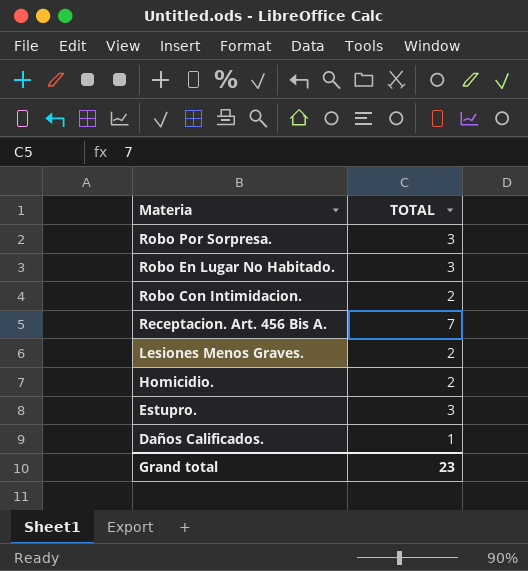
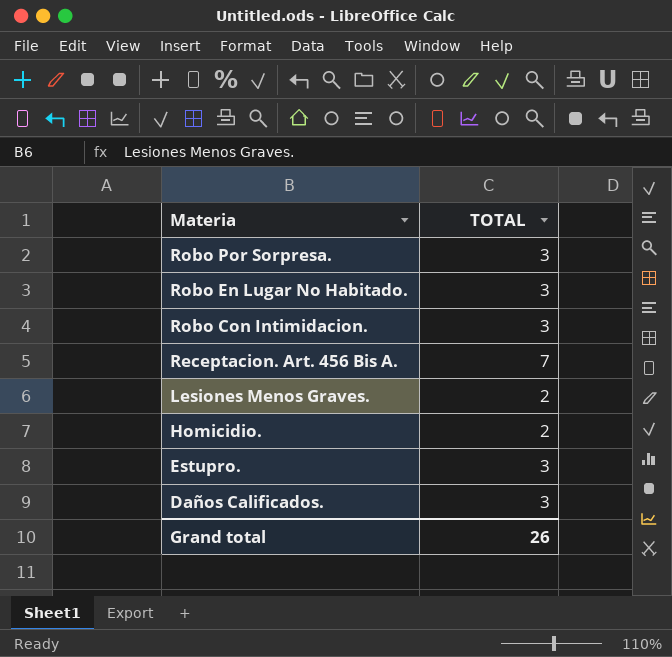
Robo Con Intimidacion. | TOTAL: 2 -> 3
Daños Calificados. | TOTAL: 1 -> 3
Grand total | TOTAL: 23 -> 26

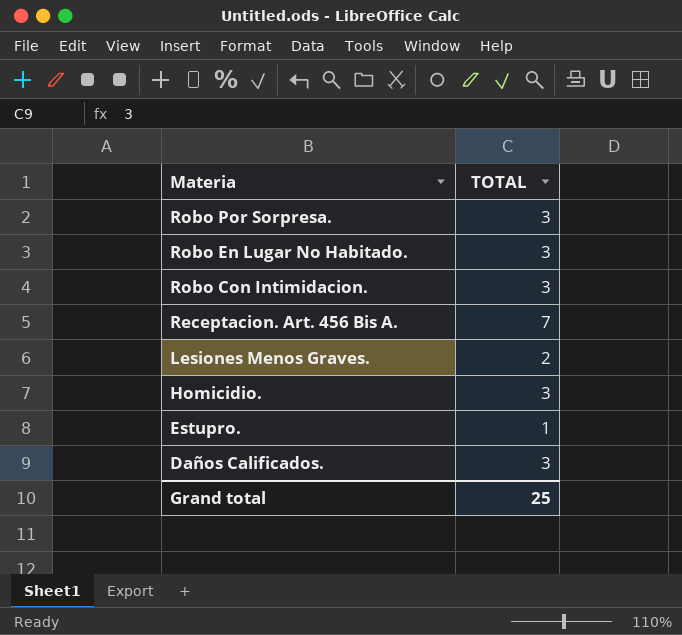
Homicidio. | TOTAL: 2 -> 3
Estupro. | TOTAL: 3 -> 1
Grand total | TOTAL: 26 -> 25

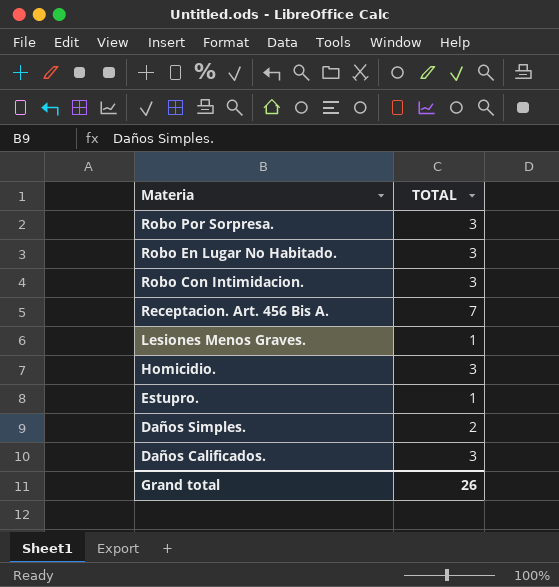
Lesiones Menos Graves. | TOTAL: 2 -> 1
row Daños Simples.: none -> 2
Grand total | TOTAL: 25 -> 26

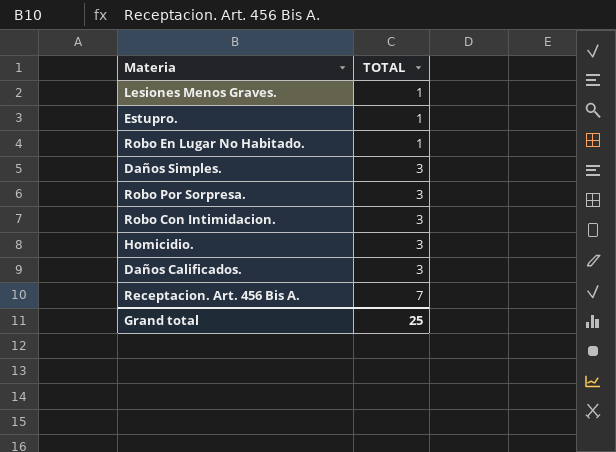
row order: Materia descending -> TOTAL ascending
Robo En Lugar No Habitado. | TOTAL: 3 -> 1
Daños Simples. | TOTAL: 2 -> 3
Grand total | TOTAL: 26 -> 25

